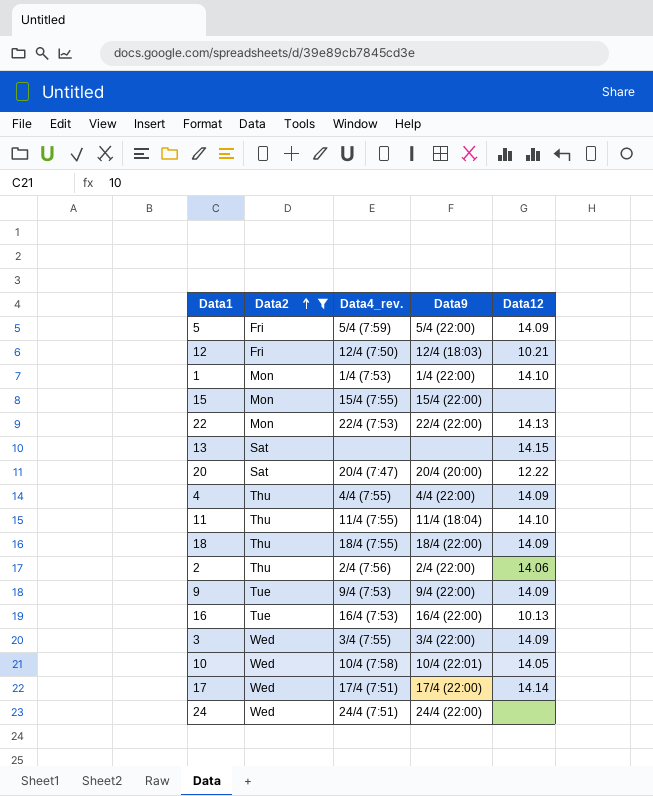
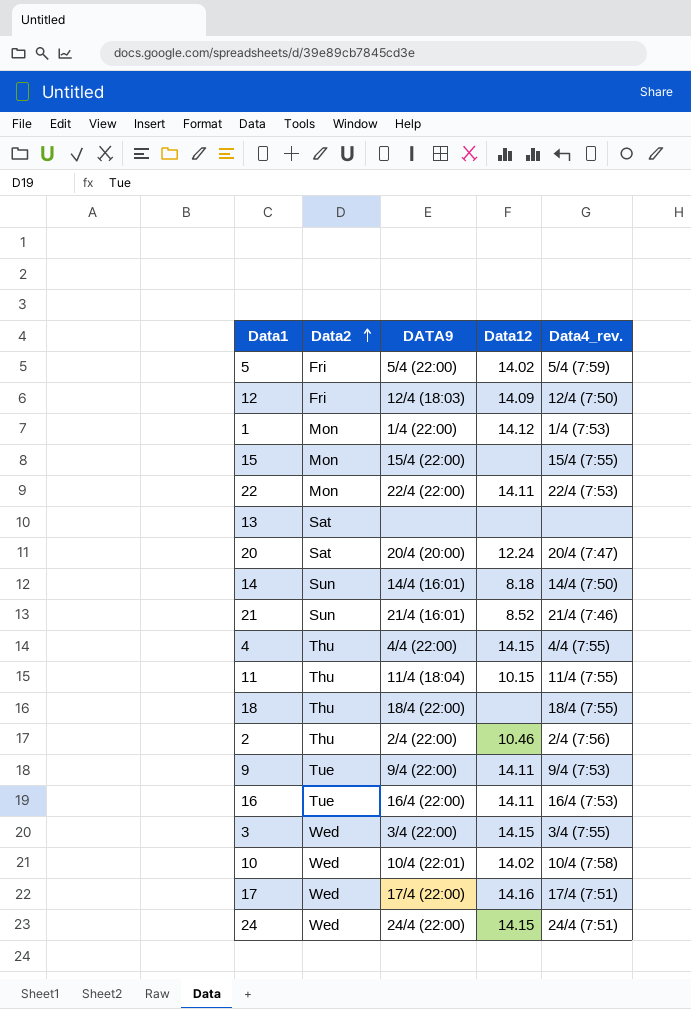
filter: Data2 != Sun -> none
column name: Data9 -> DATA9
column Data4_rev. | position: 3 -> 5
5 | Data12: 14.09 -> 14.02
12 | Data12: 10.21 -> 14.09
1 | Data12: 14.10 -> 14.12
22 | Data12: 14.13 -> 14.11
13 | Data12: 14.15 -> none
20 | Data12: 12.22 -> 12.24
4 | Data12: 14.09 -> 14.15
11 | Data12: 14.10 -> 10.15
18 | Data12: 14.09 -> none
2 | Data12: 14.06 -> 10.46
9 | Data12: 14.09 -> 14.11
16 | Data12: 10.13 -> 14.11
3 | Data12: 14.09 -> 14.15
10 | Data12: 14.05 -> 14.02
17 | Data12: 14.14 -> 14.16
24 | Data12: none -> 14.15

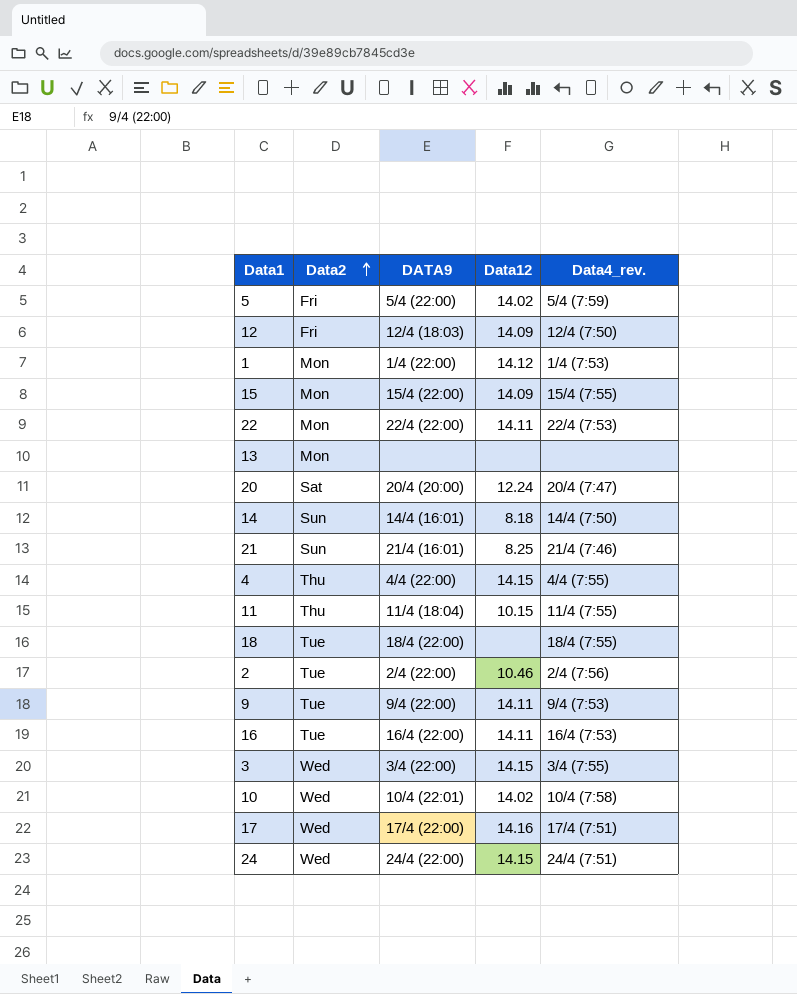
15 | Data12: none -> 14.09
13 | Data2: Sat -> Mon
21 | Data12: 8.52 -> 8.25
18 | Data2: Thu -> Tue
2 | Data2: Thu -> Tue

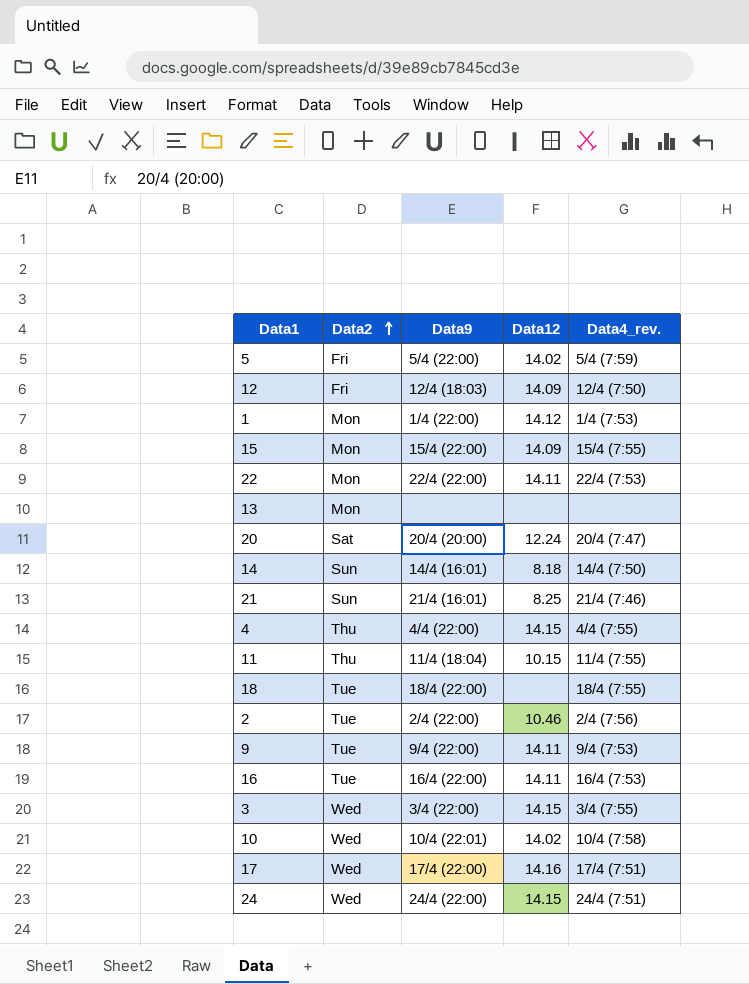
column name: DATA9 -> Data9

